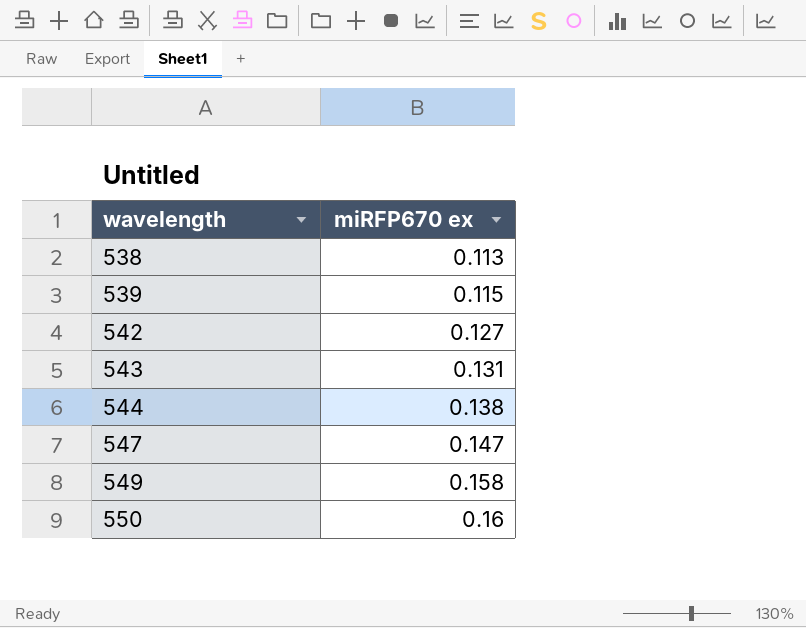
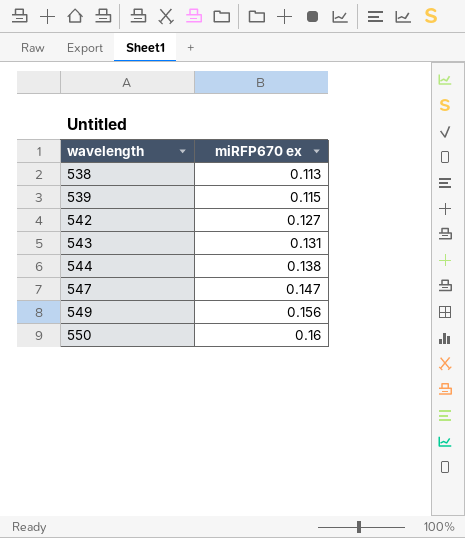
549 | miRFP670 ex: 0.158 -> 0.156

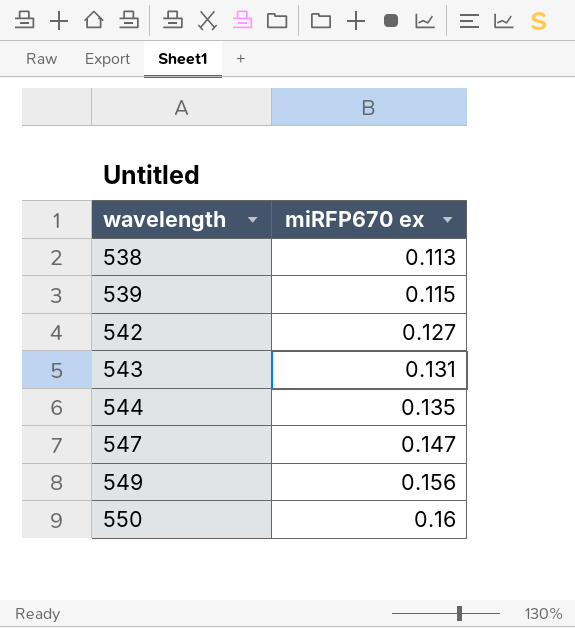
544 | miRFP670 ex: 0.138 -> 0.135

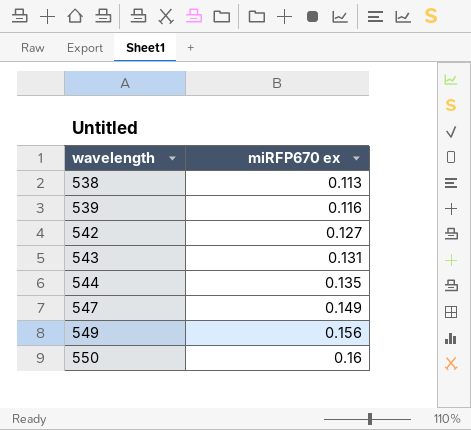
539 | miRFP670 ex: 0.115 -> 0.116
547 | miRFP670 ex: 0.147 -> 0.149

